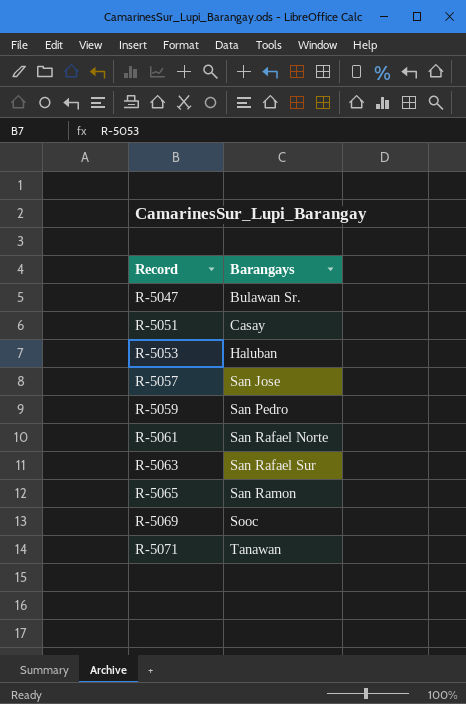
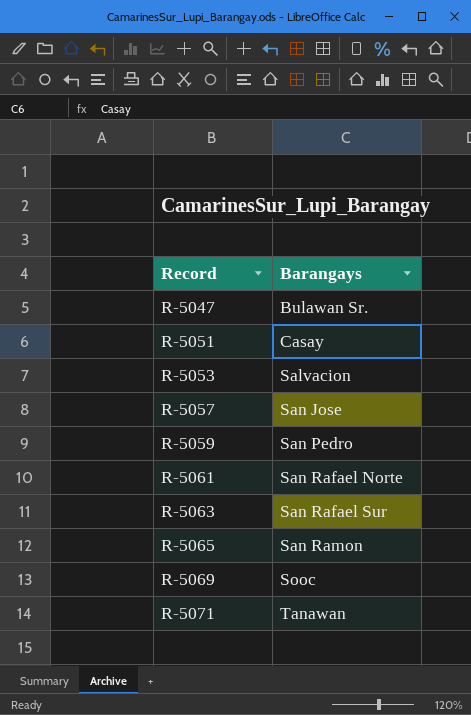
R-5053 | Barangays: Haluban -> Salvacion

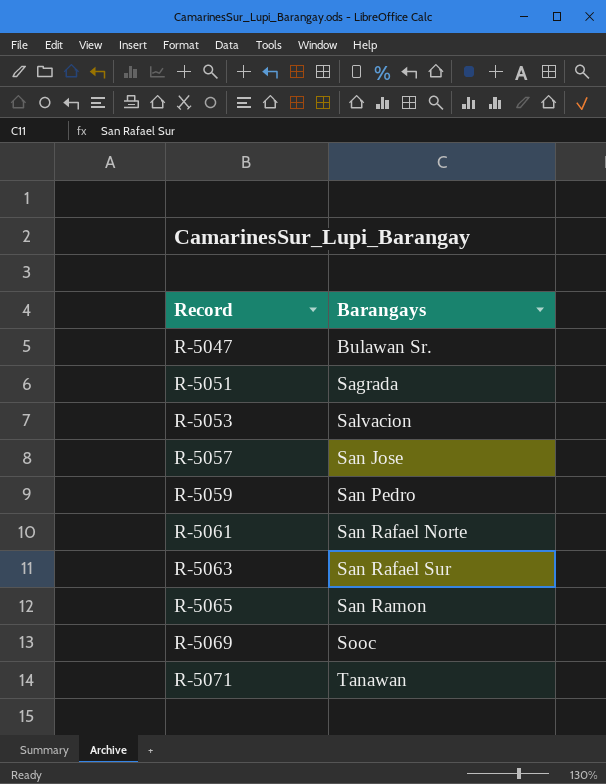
R-5051 | Barangays: Casay -> Sagrada

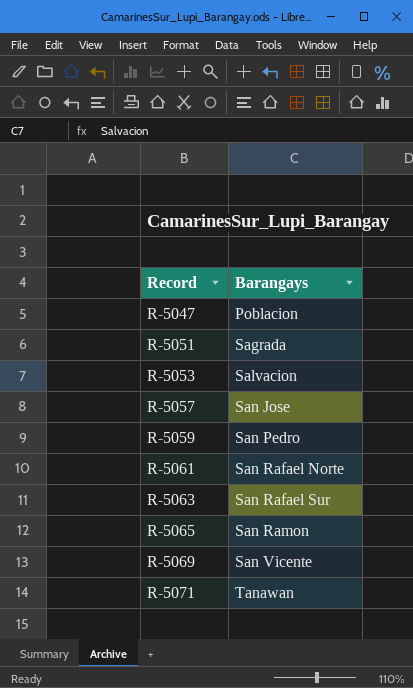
R-5047 | Barangays: Bulawan Sr. -> Poblacion
R-5069 | Barangays: Sooc -> San Vicente

